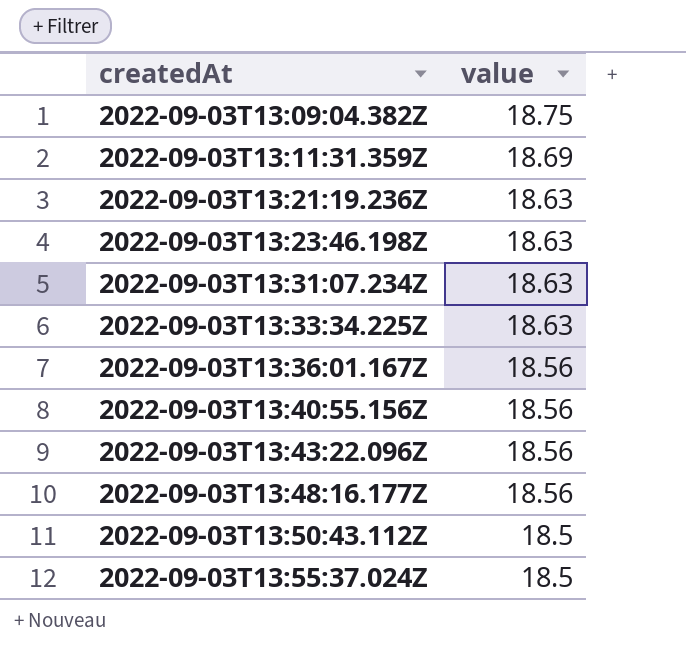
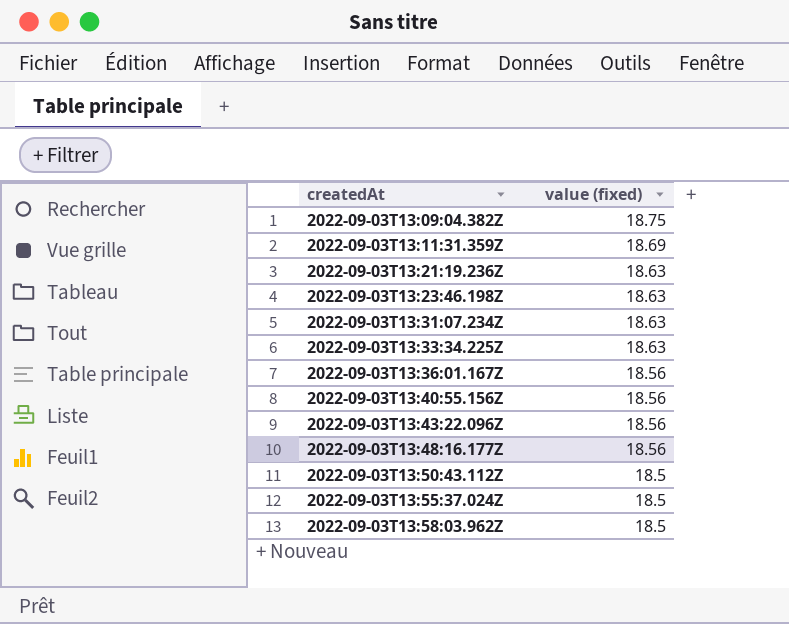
column name: value -> value (fixed)
row 2022-09-03T13:58:03.962Z: none -> 18.5

